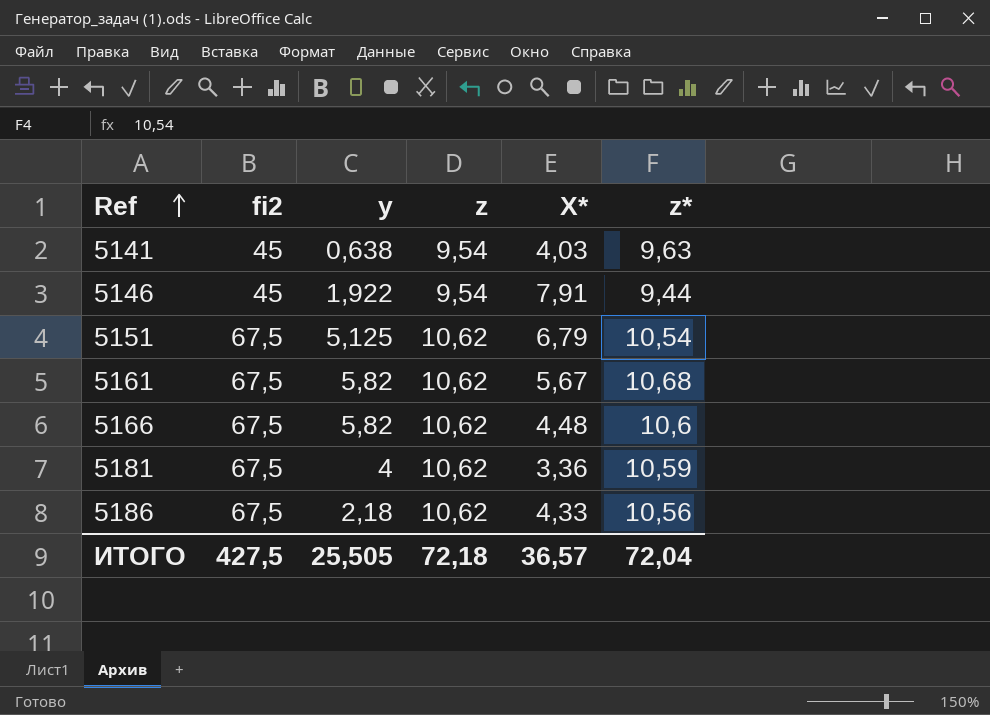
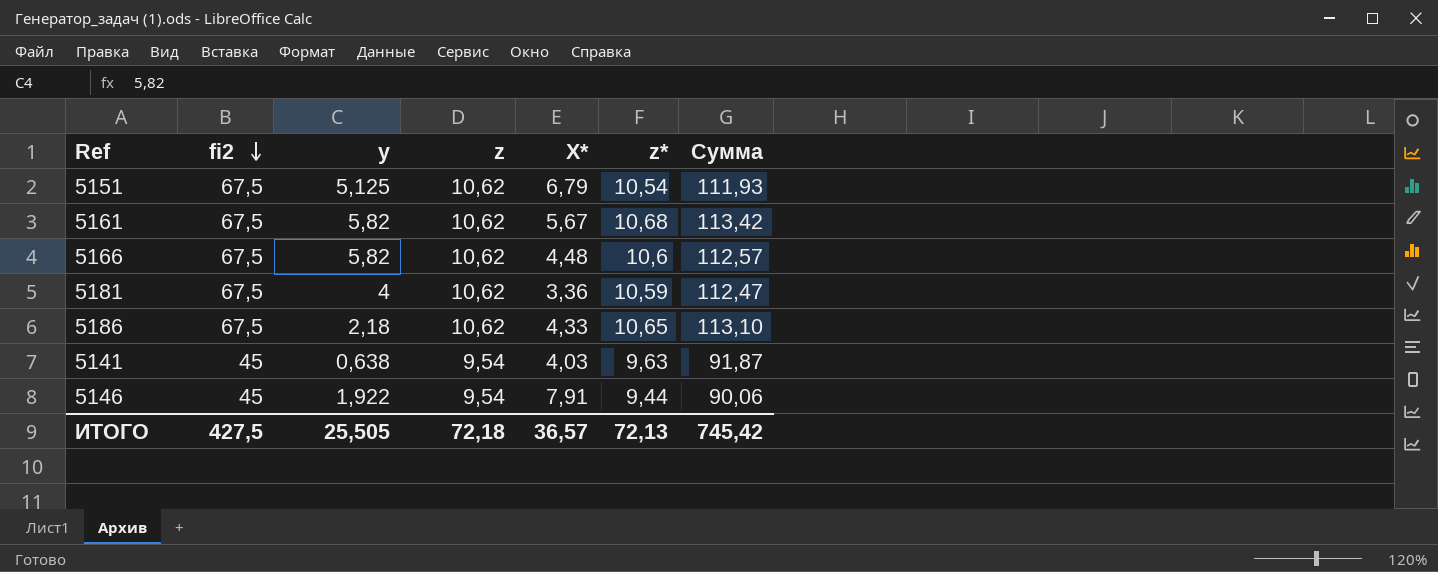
row order: Ref ascending -> fi2 descending
column Сумма | formula: none -> [z] * [z*]
5186 | z*: 10,56 -> 10,65
ИТОГО | z*: 72,04 -> 72,13

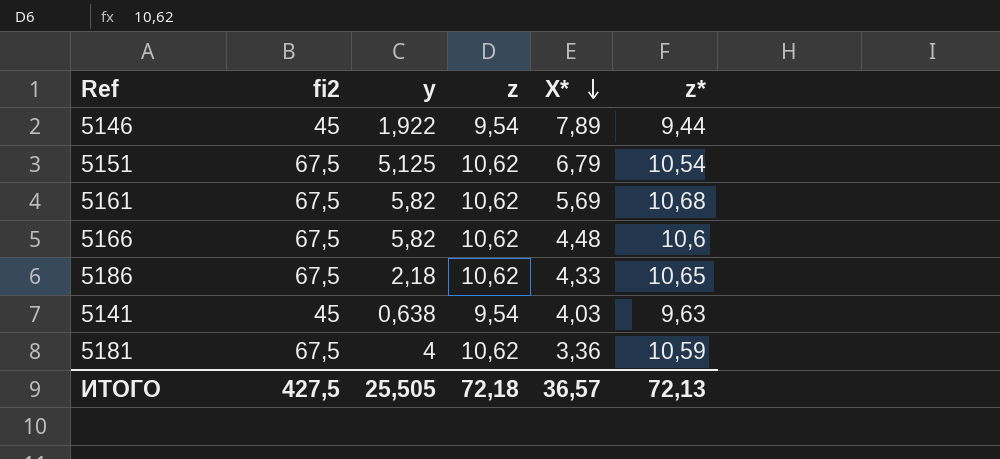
row order: fi2 descending -> X* descending
column Сумма | formula: [z] * [z*] -> none
5146 | X*: 7,91 -> 7,89
5161 | X*: 5,67 -> 5,69

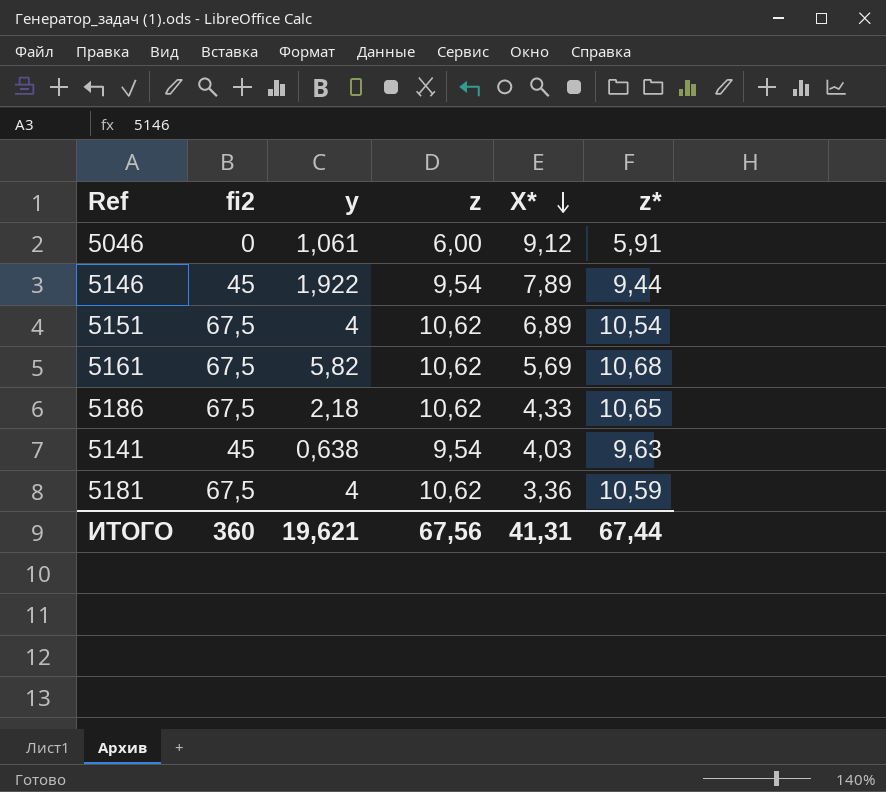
row 5166: 67,5 | 5,82 | 10,62 | 4,48 | 10,6 -> none
row 5046: none -> 0 | 1,061 | 6,00 | 9,12 | 5,91
5151 | y: 5,125 -> 4
5151 | X*: 6,79 -> 6,89
ИТОГО | fi2: 427,5 -> 360
ИТОГО | y: 25,505 -> 19,621
ИТОГО | z: 72,18 -> 67,56
ИТОГО | X*: 36,57 -> 41,31
ИТОГО | z*: 72,13 -> 67,44

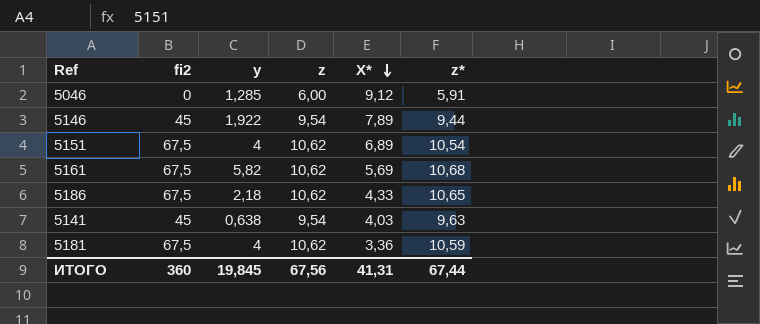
5046 | y: 1,061 -> 1,285
ИТОГО | y: 19,621 -> 19,845

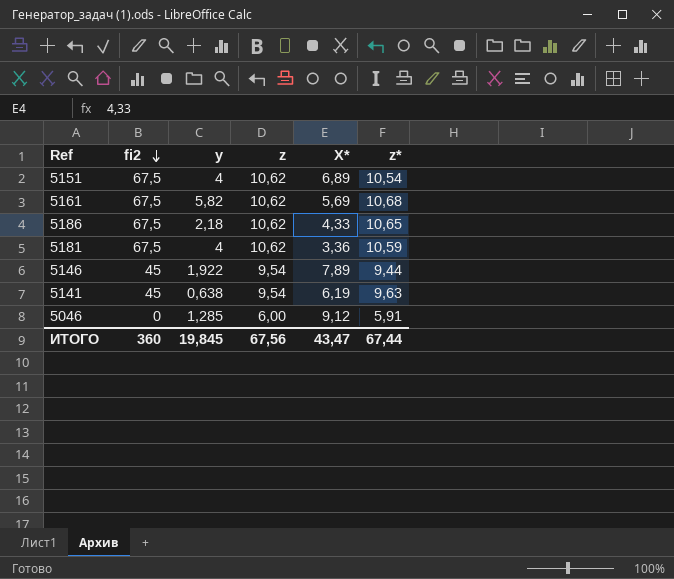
row order: X* descending -> fi2 descending
5141 | X*: 4,03 -> 6,19
ИТОГО | X*: 41,31 -> 43,47

